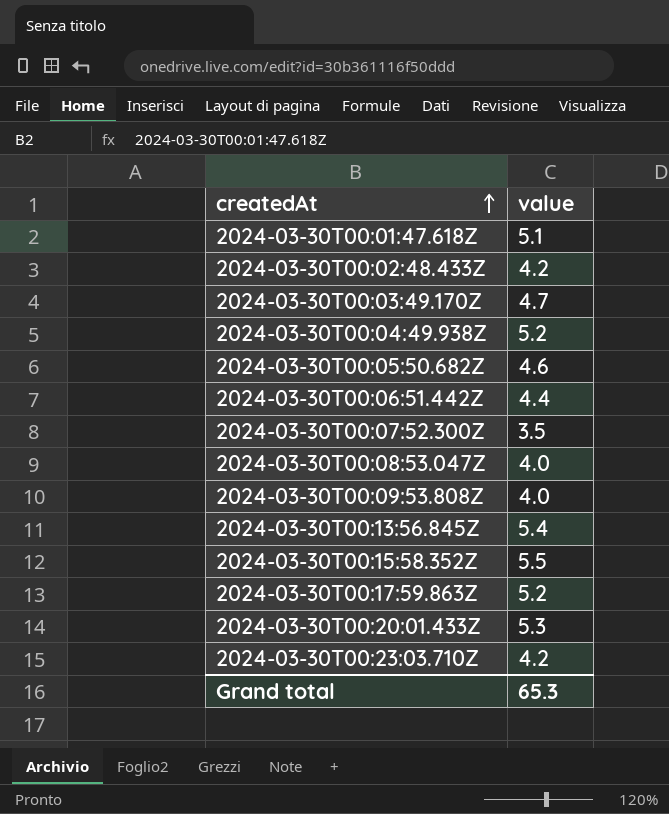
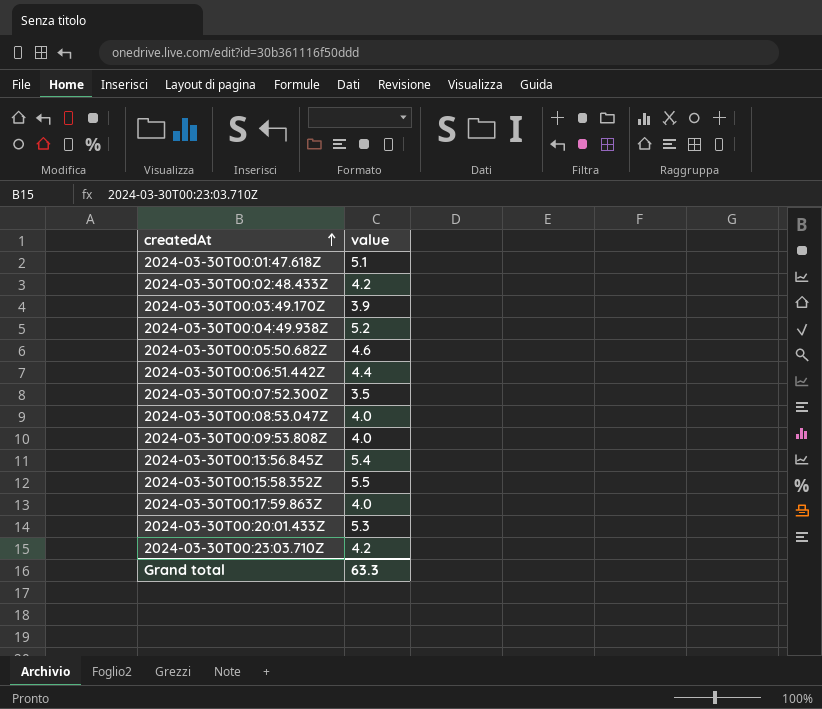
2024-03-30T00:03:49.170Z | value: 4.7 -> 3.9
2024-03-30T00:17:59.863Z | value: 5.2 -> 4.0
Grand total | value: 65.3 -> 63.3

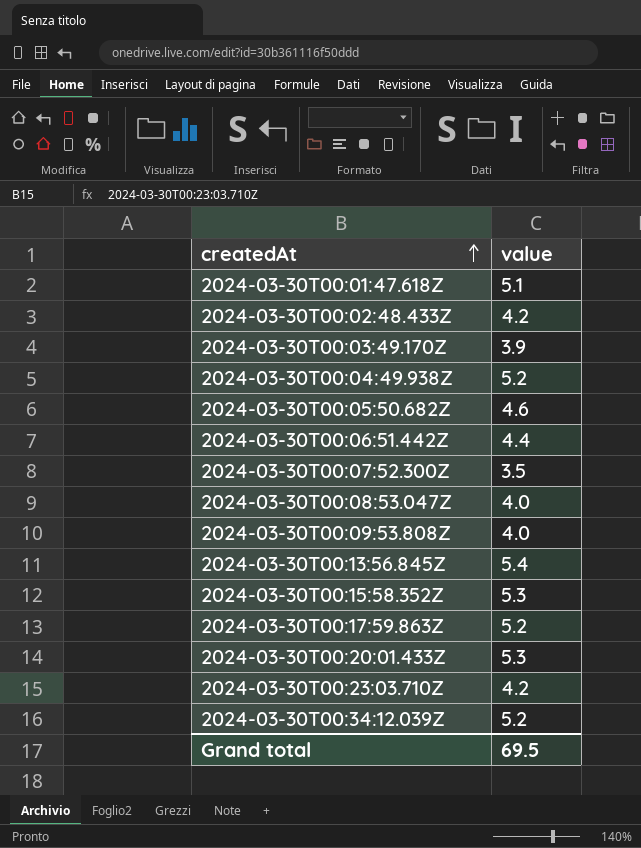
2024-03-30T00:15:58.352Z | value: 5.5 -> 5.3
2024-03-30T00:17:59.863Z | value: 4.0 -> 5.2
row 2024-03-30T00:34:12.039Z: none -> 5.2
Grand total | value: 63.3 -> 69.5

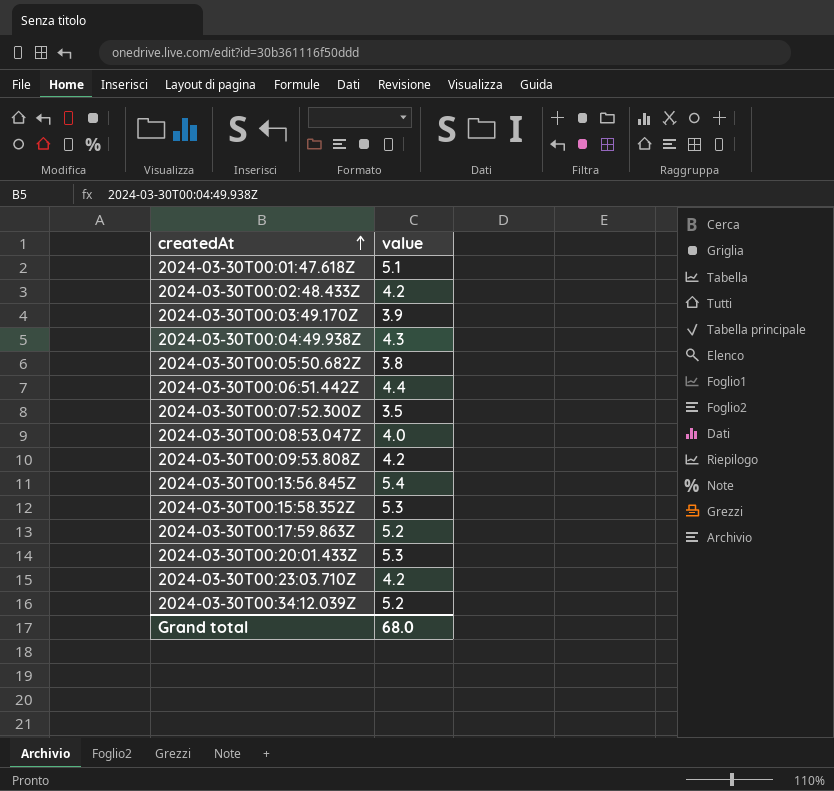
2024-03-30T00:04:49.938Z | value: 5.2 -> 4.3
2024-03-30T00:05:50.682Z | value: 4.6 -> 3.8
2024-03-30T00:09:53.808Z | value: 4.0 -> 4.2
Grand total | value: 69.5 -> 68.0

